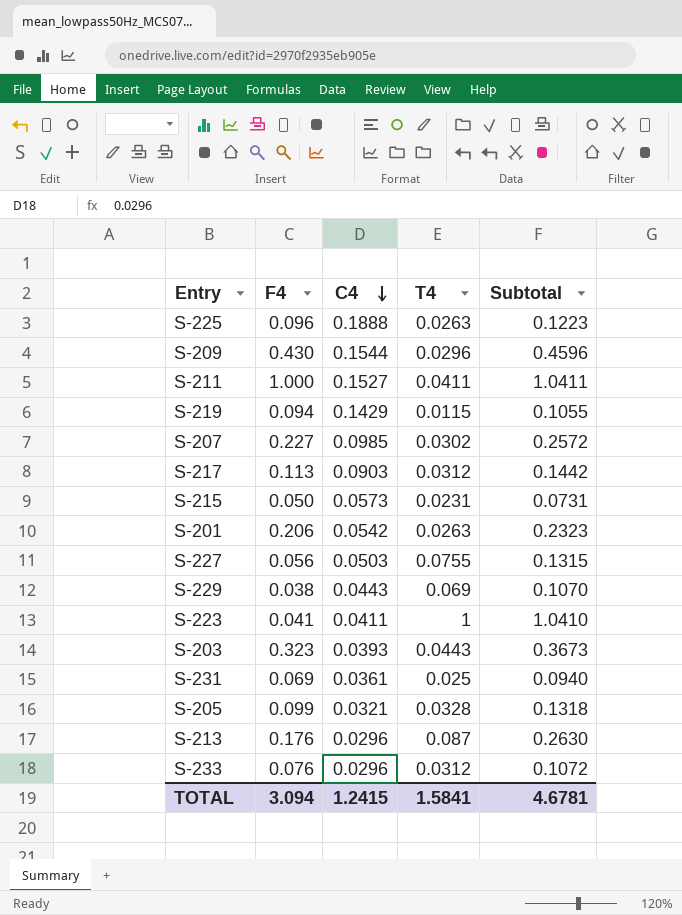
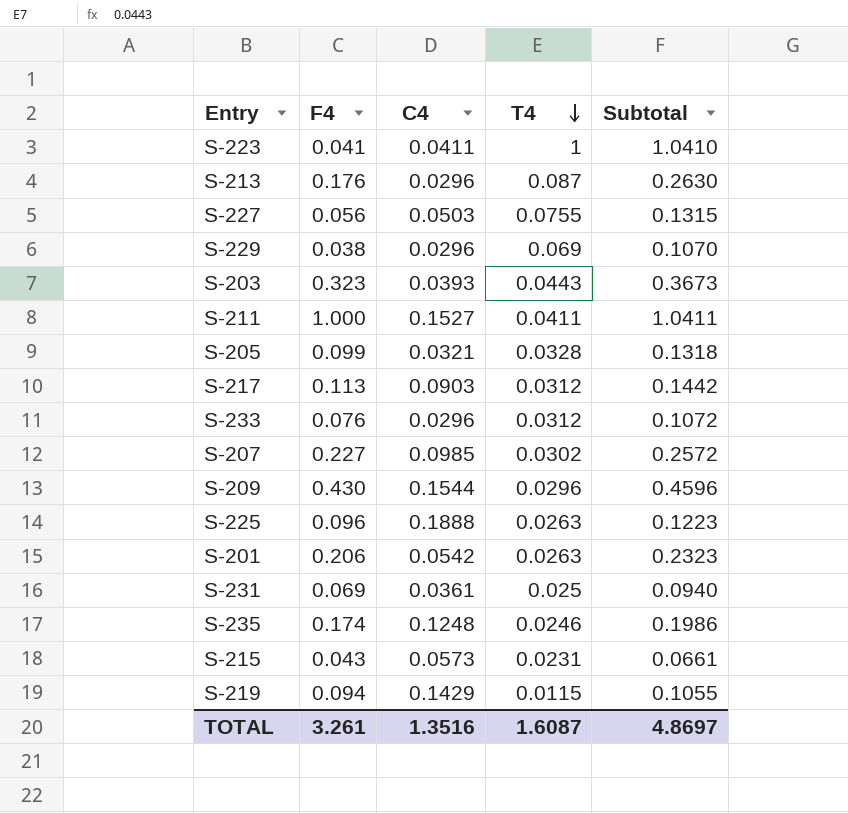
row order: C4 descending -> T4 descending
S-229 | C4: 0.0443 -> 0.0296
row S-235: none -> 0.174 | 0.1248 | 0.0246 | 0.1986
S-215 | F4: 0.050 -> 0.043
S-215 | Subtotal: 0.0731 -> 0.0661
TOTAL | F4: 3.094 -> 3.261
TOTAL | C4: 1.2415 -> 1.3516
TOTAL | T4: 1.5841 -> 1.6087
TOTAL | Subtotal: 4.6781 -> 4.8697

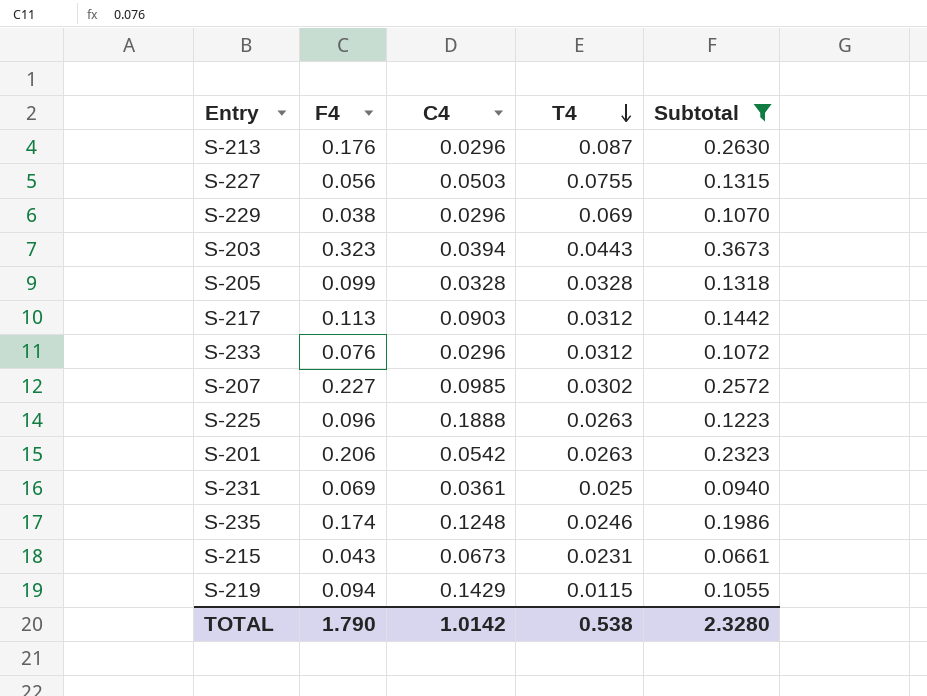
filter: none -> Subtotal <= 0.3673
S-203 | C4: 0.0393 -> 0.0394
S-205 | C4: 0.0321 -> 0.0328
S-215 | C4: 0.0573 -> 0.0673
TOTAL | F4: 3.261 -> 1.790
TOTAL | C4: 1.3516 -> 1.0142
TOTAL | T4: 1.6087 -> 0.538
TOTAL | Subtotal: 4.8697 -> 2.3280

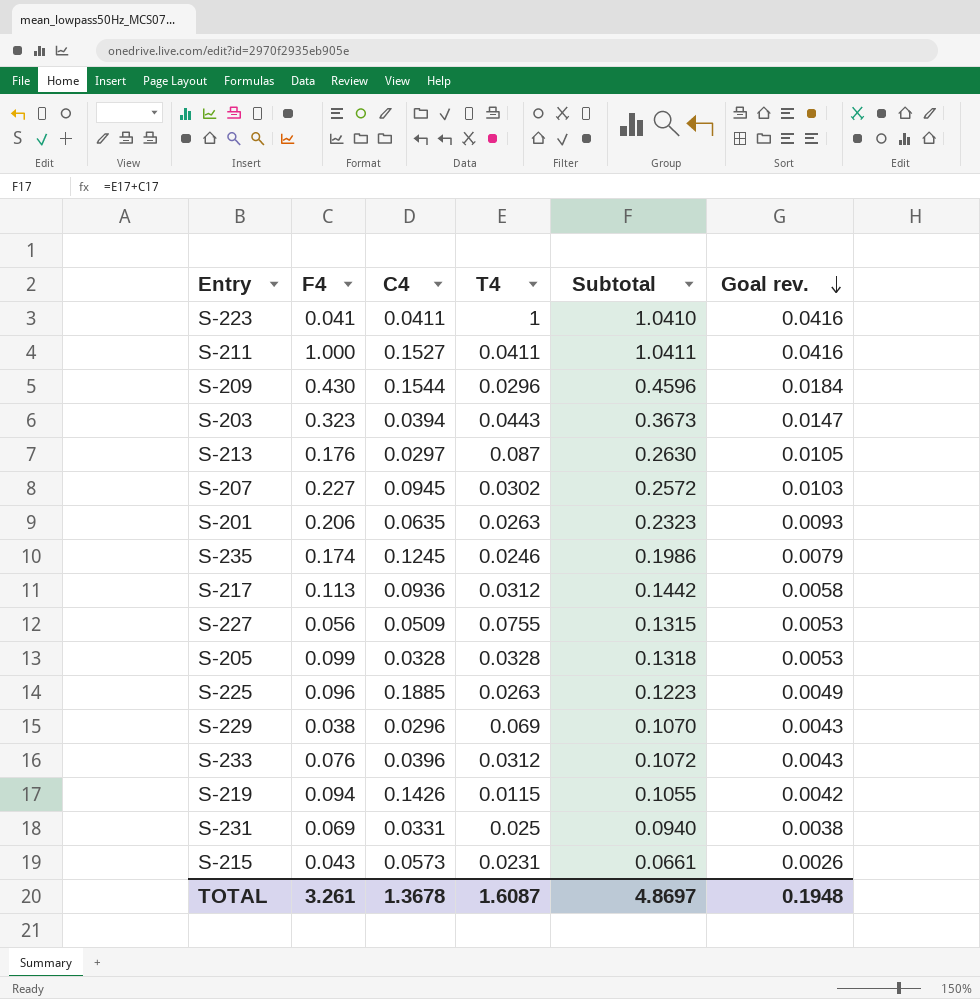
filter: Subtotal <= 0.3673 -> none
row order: T4 descending -> Goal rev. descending
column Goal rev. | formula: none -> [Subtotal] * 0.04
S-213 | C4: 0.0296 -> 0.0297
S-207 | C4: 0.0985 -> 0.0945
S-201 | C4: 0.0542 -> 0.0635
S-235 | C4: 0.1248 -> 0.1245
S-217 | C4: 0.0903 -> 0.0936
S-227 | C4: 0.0503 -> 0.0509
S-225 | C4: 0.1888 -> 0.1885
S-233 | C4: 0.0296 -> 0.0396
S-219 | C4: 0.1429 -> 0.1426
S-231 | C4: 0.0361 -> 0.0331
S-215 | C4: 0.0673 -> 0.0573
TOTAL | F4: 1.790 -> 3.261
TOTAL | C4: 1.0142 -> 1.3678
TOTAL | T4: 0.538 -> 1.6087
TOTAL | Subtotal: 2.3280 -> 4.8697

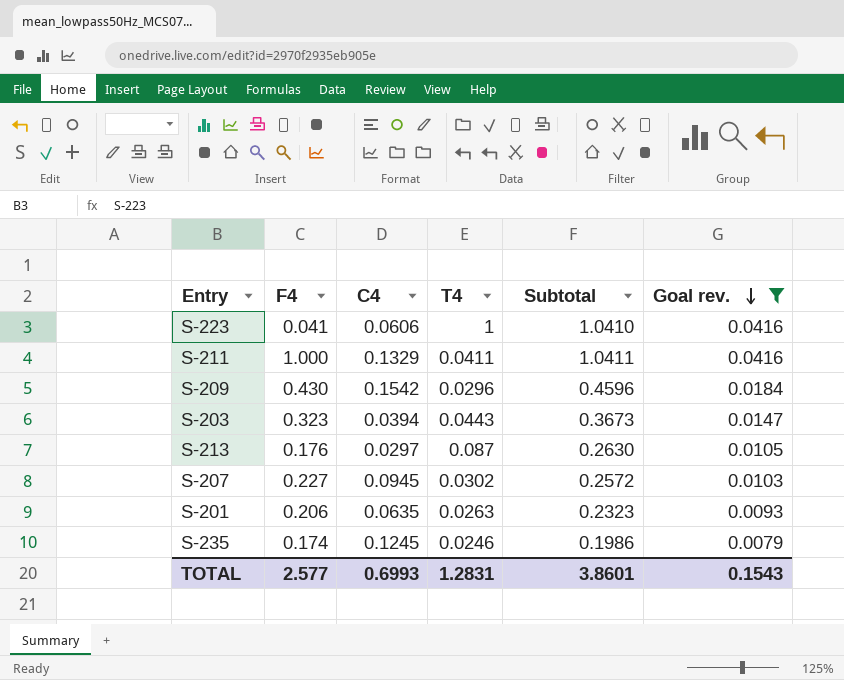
filter: none -> Goal rev. >= 0.0079
S-223 | C4: 0.0411 -> 0.0606
S-211 | C4: 0.1527 -> 0.1329
S-209 | C4: 0.1544 -> 0.1542
TOTAL | F4: 3.261 -> 2.577
TOTAL | C4: 1.3678 -> 0.6993
TOTAL | T4: 1.6087 -> 1.2831
TOTAL | Subtotal: 4.8697 -> 3.8601
TOTAL | Goal rev.: 0.1948 -> 0.1543

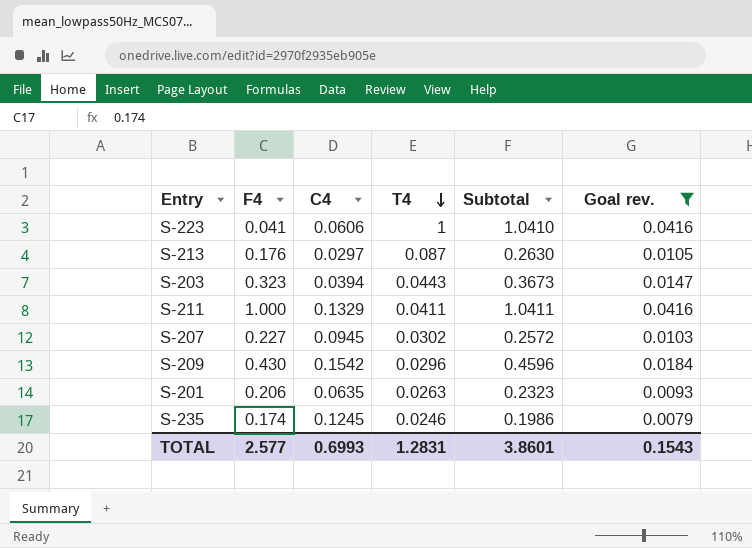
row order: Goal rev. descending -> T4 descending

